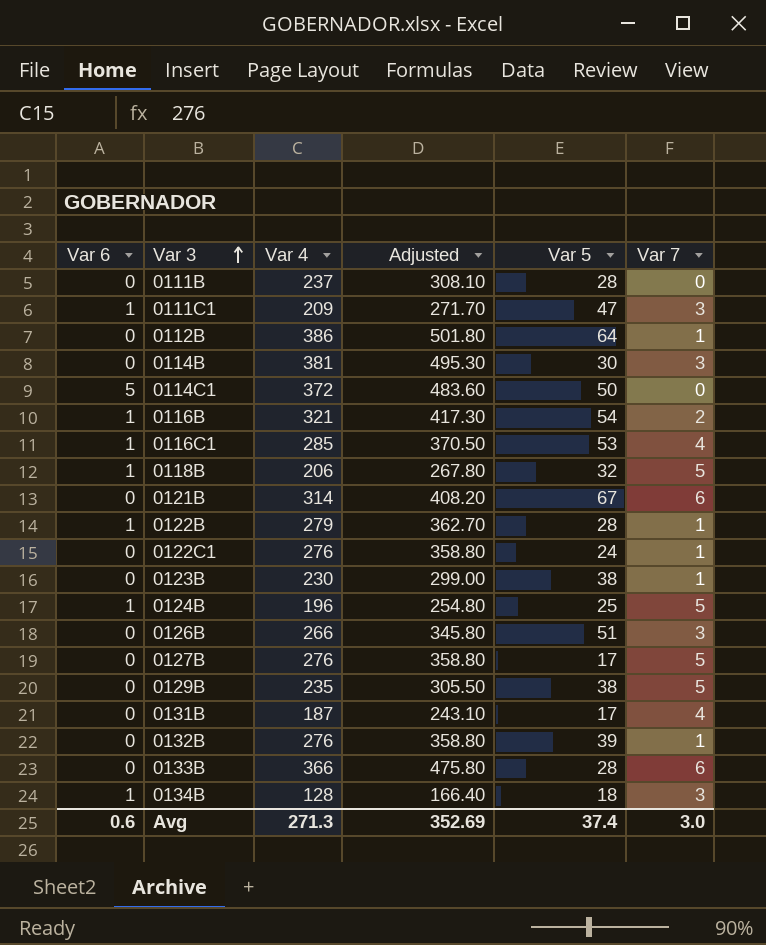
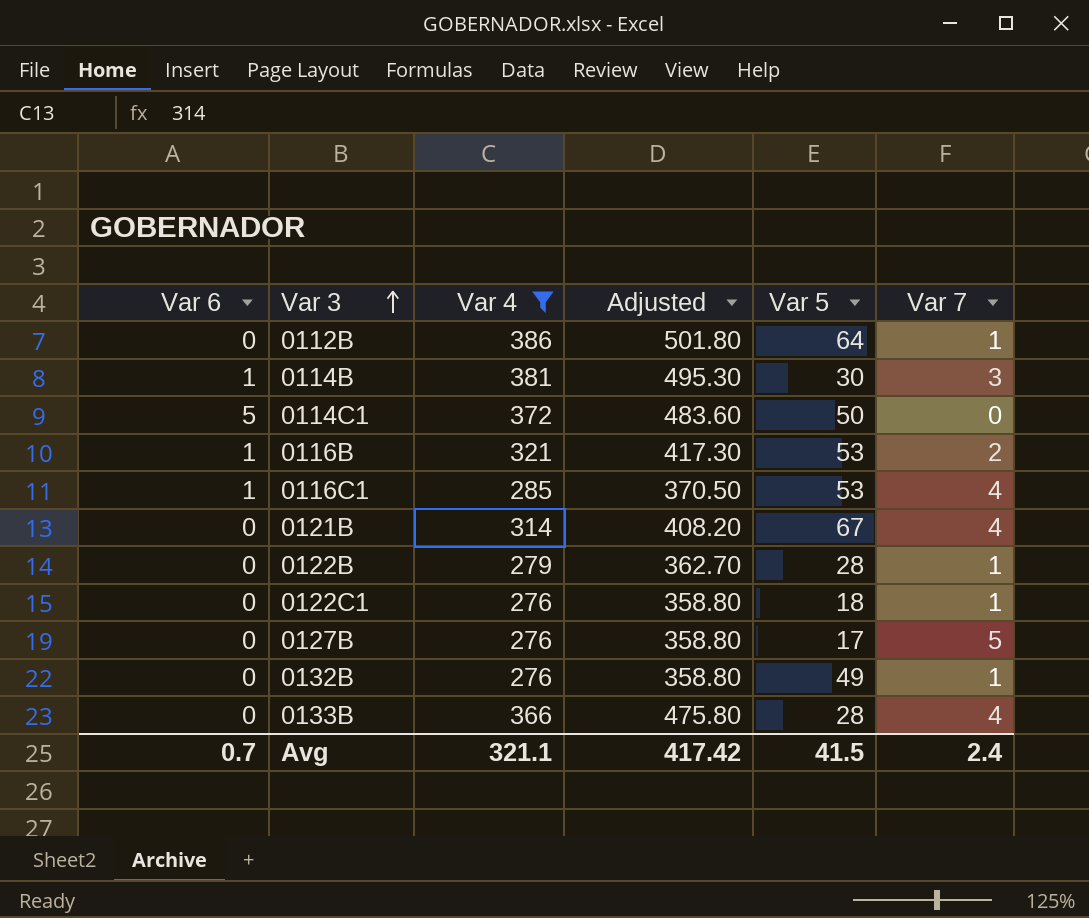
filter: none -> Var 4 >= 276
0114B | Var 6: 0 -> 1
0116B | Var 5: 54 -> 53
0121B | Var 7: 6 -> 4
0122B | Var 6: 1 -> 0
0122C1 | Var 5: 24 -> 18
0132B | Var 5: 39 -> 49
0133B | Var 7: 6 -> 4
Avg | Var 6: 0.6 -> 0.7
Avg | Var 4: 271.3 -> 321.1
Avg | Adjusted: 352.69 -> 417.42
Avg | Var 5: 37.4 -> 41.5
Avg | Var 7: 3.0 -> 2.4

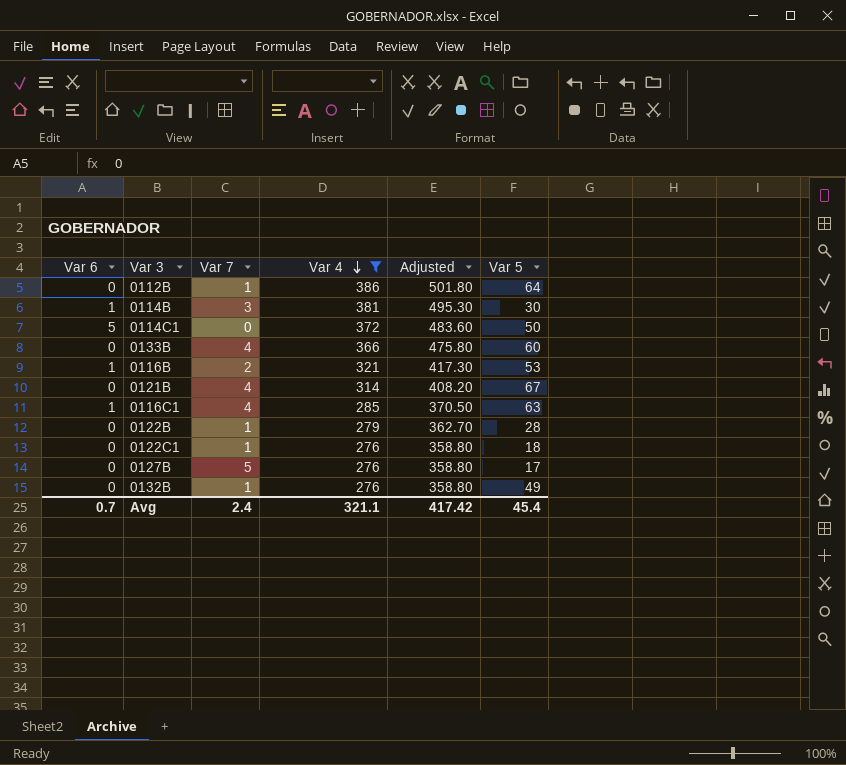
row order: Var 3 ascending -> Var 4 descending
column Var 7 | position: 6 -> 3
0133B | Var 5: 28 -> 60
0116C1 | Var 5: 53 -> 63
Avg | Var 5: 41.5 -> 45.4

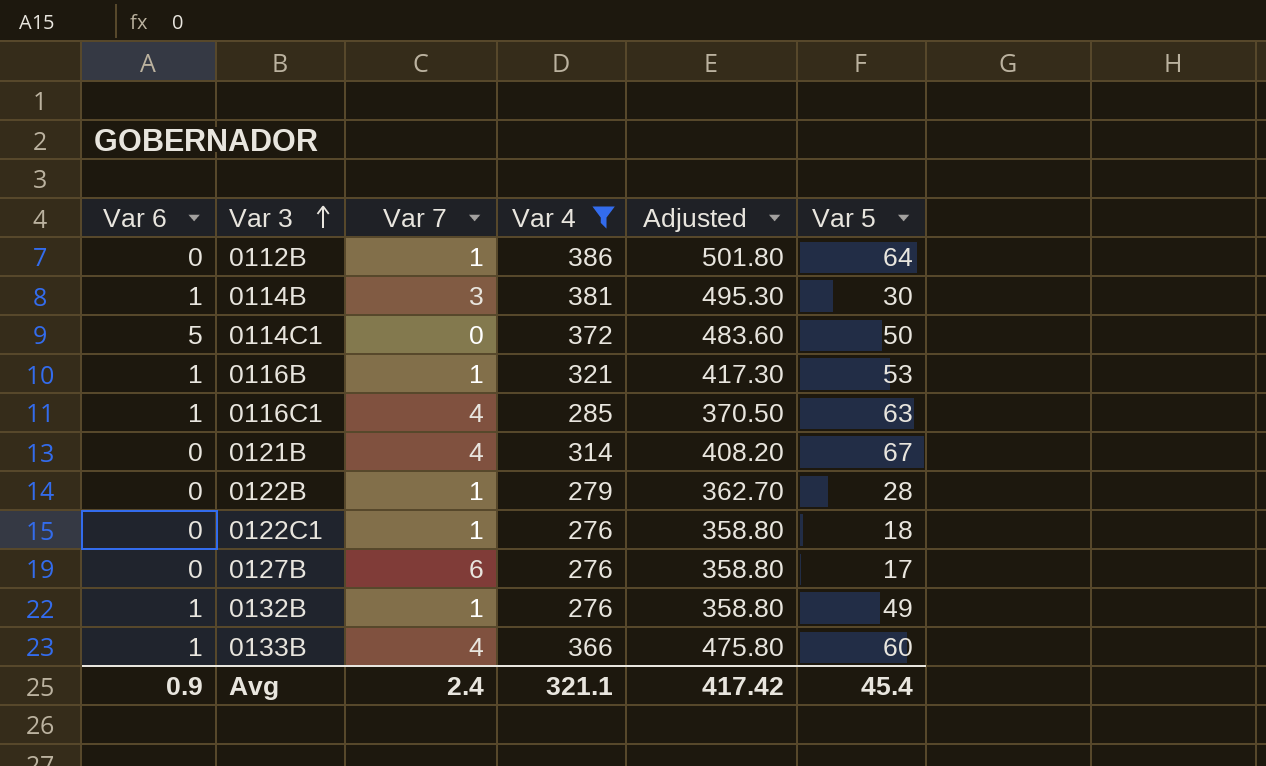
row order: Var 4 descending -> Var 3 ascending
0116B | Var 7: 2 -> 1
0127B | Var 7: 5 -> 6
0132B | Var 6: 0 -> 1
0133B | Var 6: 0 -> 1
Avg | Var 6: 0.7 -> 0.9

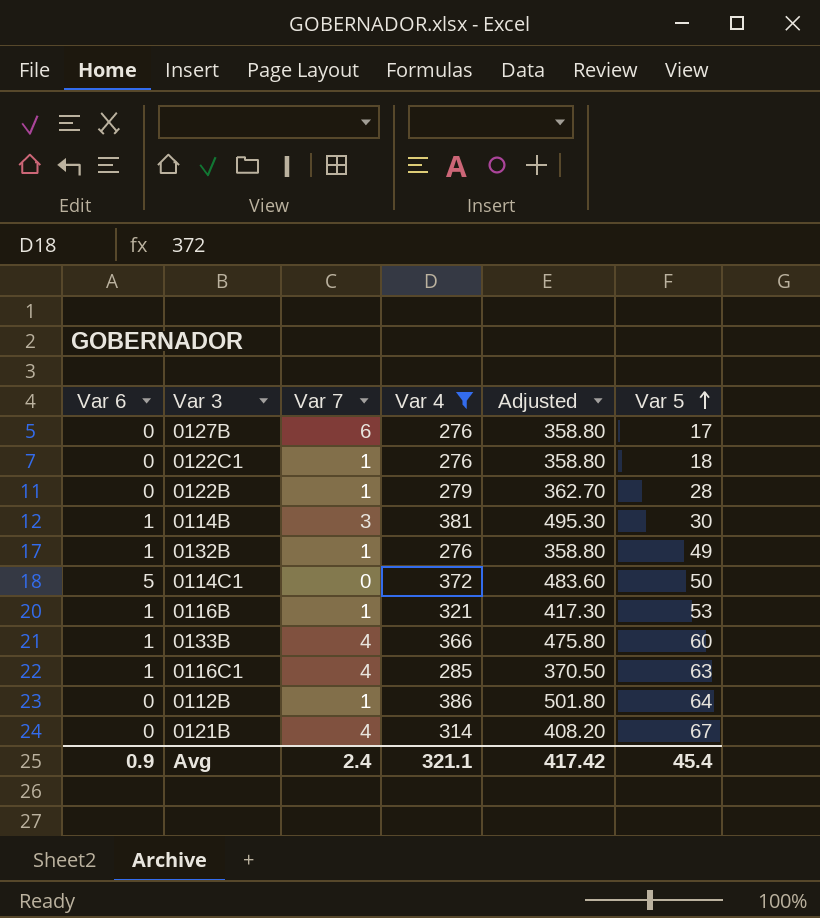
row order: Var 3 ascending -> Var 5 ascending

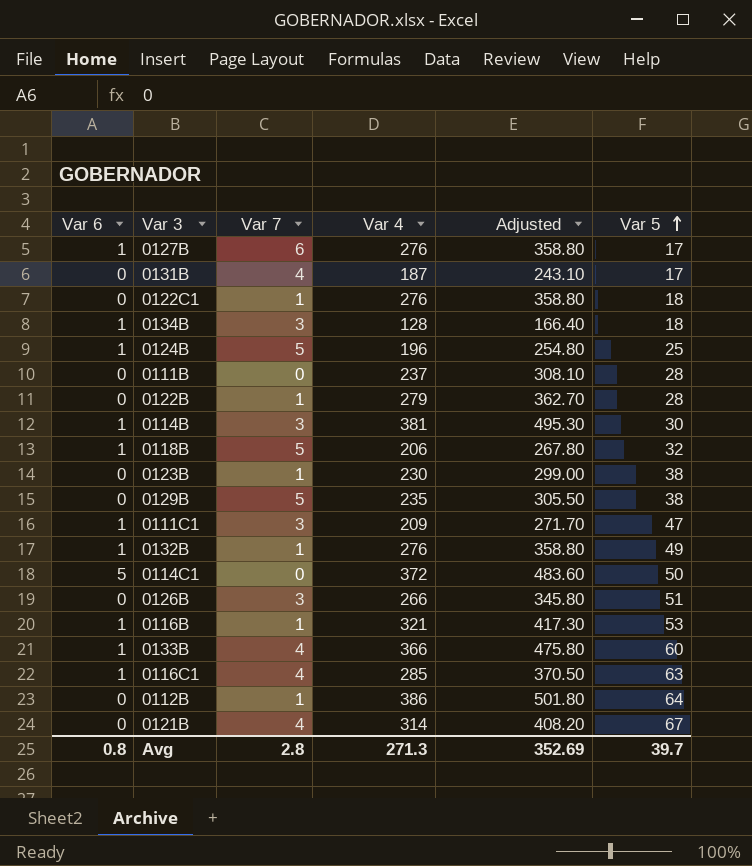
filter: Var 4 >= 276 -> none
0127B | Var 6: 0 -> 1
Avg | Var 6: 0.9 -> 0.8
Avg | Var 7: 2.4 -> 2.8
Avg | Var 4: 321.1 -> 271.3
Avg | Adjusted: 417.42 -> 352.69
Avg | Var 5: 45.4 -> 39.7

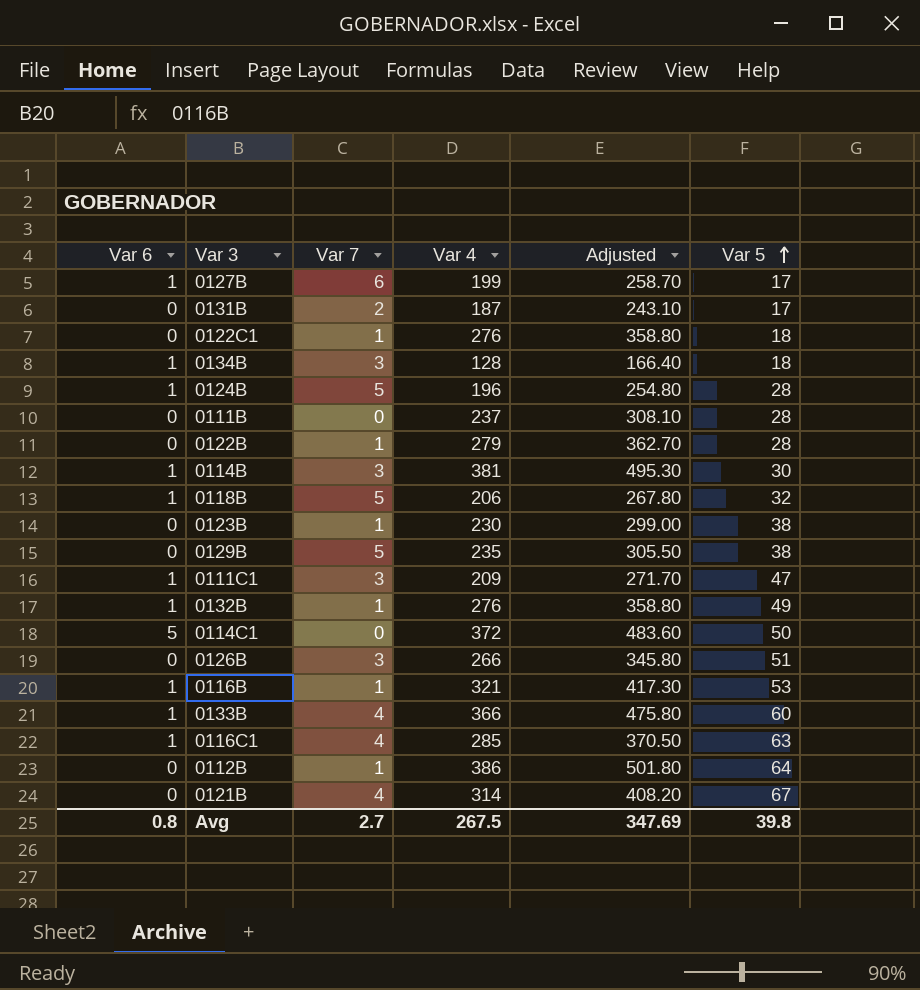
0127B | Var 4: 276 -> 199
0127B | Adjusted: 358.80 -> 258.70
0131B | Var 7: 4 -> 2
0124B | Var 5: 25 -> 28
Avg | Var 7: 2.8 -> 2.7
Avg | Var 4: 271.3 -> 267.5
Avg | Adjusted: 352.69 -> 347.69
Avg | Var 5: 39.7 -> 39.8

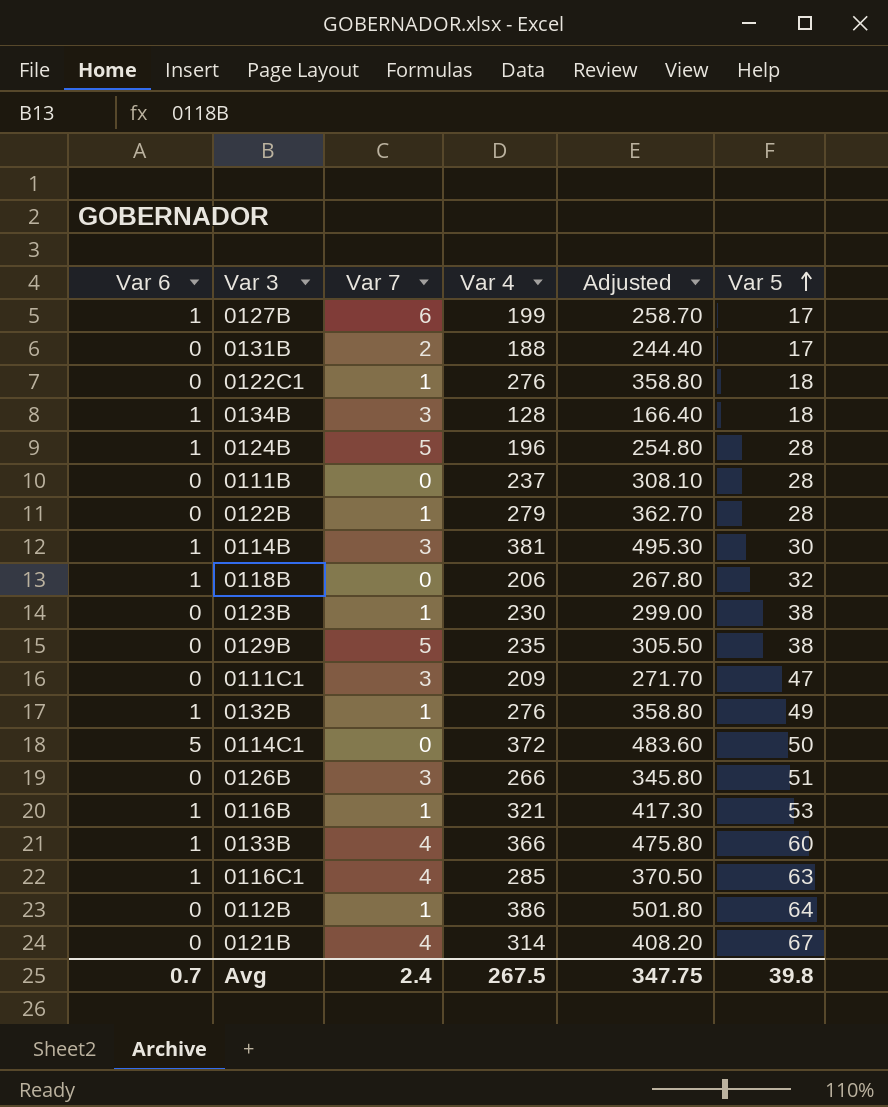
0131B | Var 4: 187 -> 188
0131B | Adjusted: 243.10 -> 244.40
0118B | Var 7: 5 -> 0
0111C1 | Var 6: 1 -> 0
Avg | Var 6: 0.8 -> 0.7
Avg | Var 7: 2.7 -> 2.4
Avg | Adjusted: 347.69 -> 347.75

